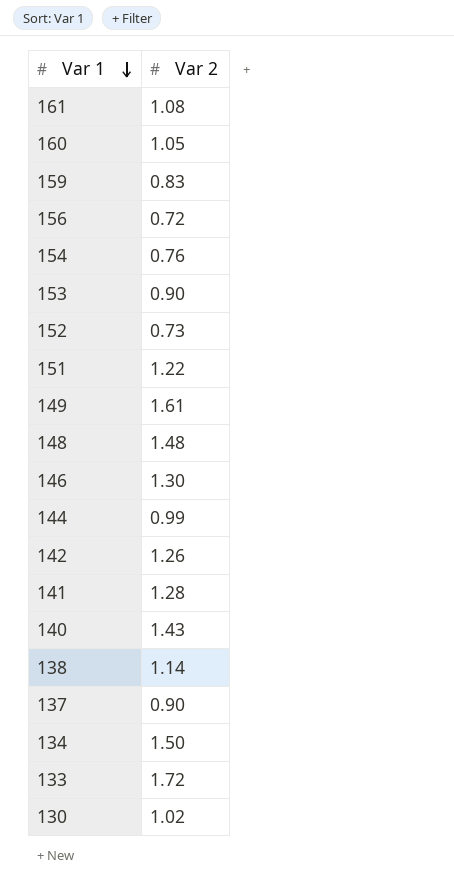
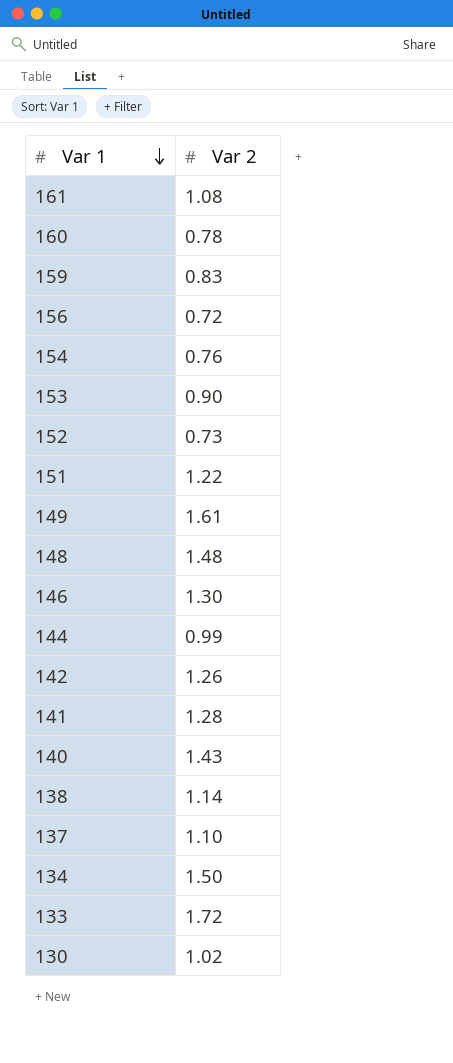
160 | Var 2: 1.05 -> 0.78
137 | Var 2: 0.90 -> 1.10

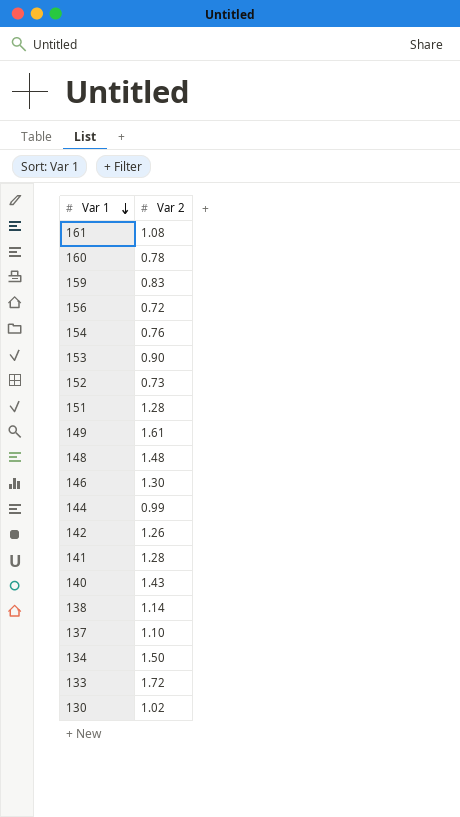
151 | Var 2: 1.22 -> 1.28

